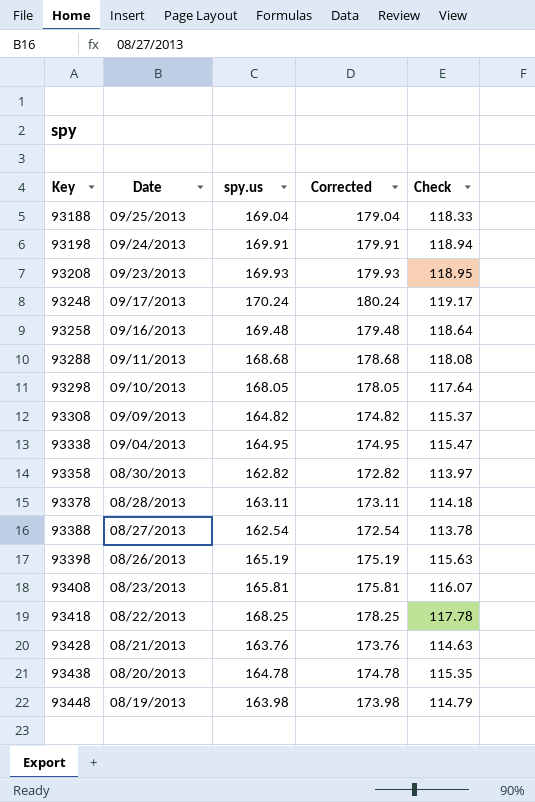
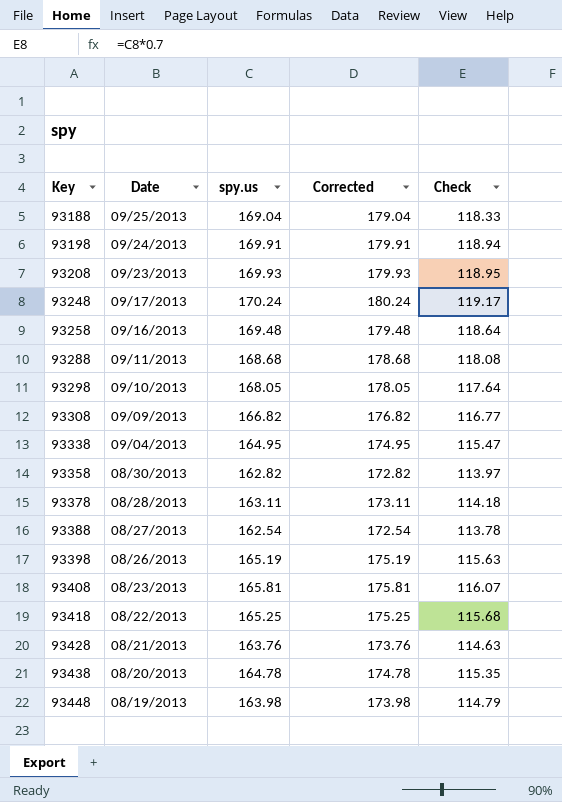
93308 | spy.us: 164.82 -> 166.82
93308 | Corrected: 174.82 -> 176.82
93308 | Check: 115.37 -> 116.77
93418 | spy.us: 168.25 -> 165.25
93418 | Corrected: 178.25 -> 175.25
93418 | Check: 117.78 -> 115.68

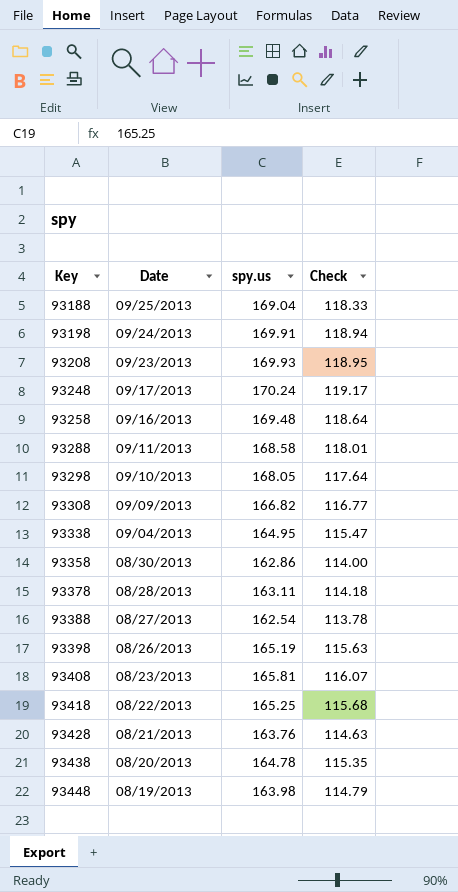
column Corrected | formula: [spy.us] + 10 -> none
93288 | spy.us: 168.68 -> 168.58
93288 | Check: 118.08 -> 118.01
93358 | spy.us: 162.82 -> 162.86
93358 | Check: 113.97 -> 114.00

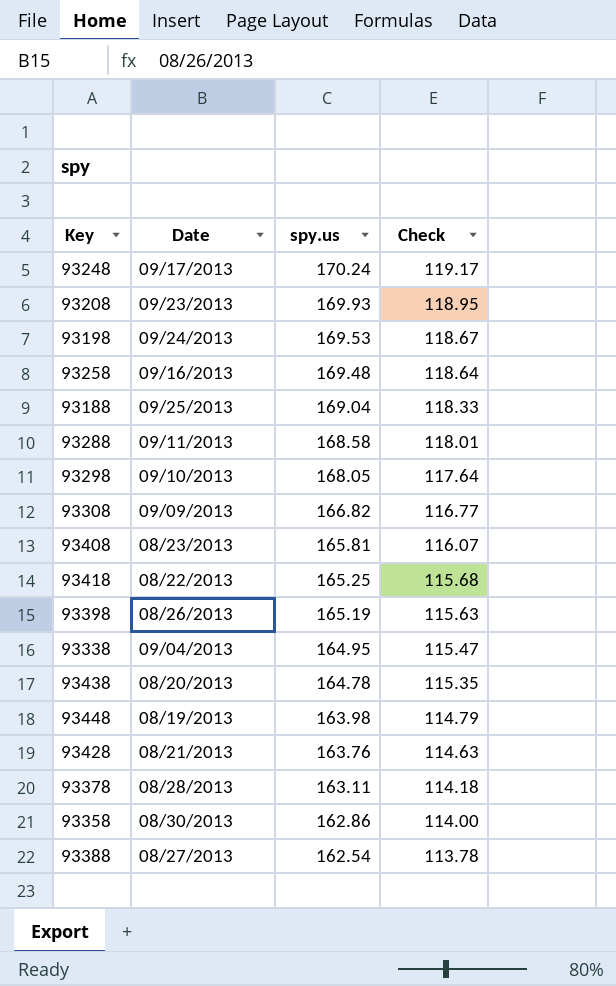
row order: Key ascending -> spy.us descending
93198 | spy.us: 169.91 -> 169.53
93198 | Check: 118.94 -> 118.67

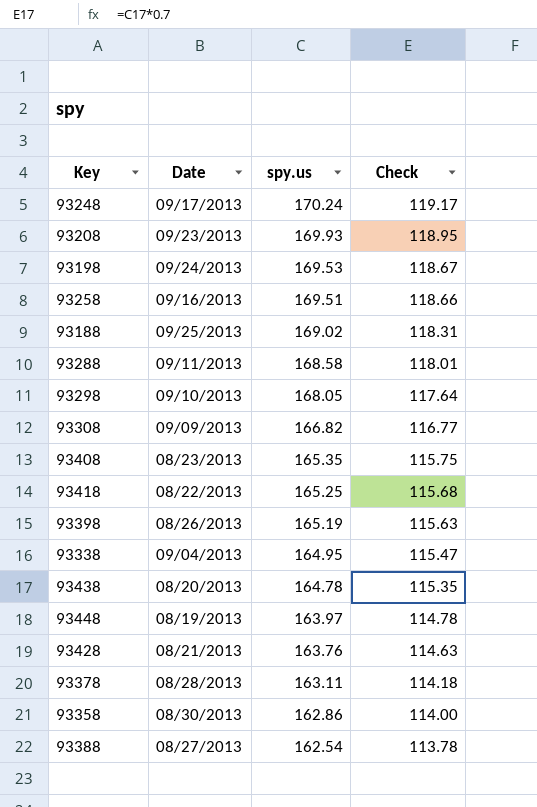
93258 | spy.us: 169.48 -> 169.51
93258 | Check: 118.64 -> 118.66
93188 | spy.us: 169.04 -> 169.02
93188 | Check: 118.33 -> 118.31
93408 | spy.us: 165.81 -> 165.35
93408 | Check: 116.07 -> 115.75
93448 | spy.us: 163.98 -> 163.97
93448 | Check: 114.79 -> 114.78

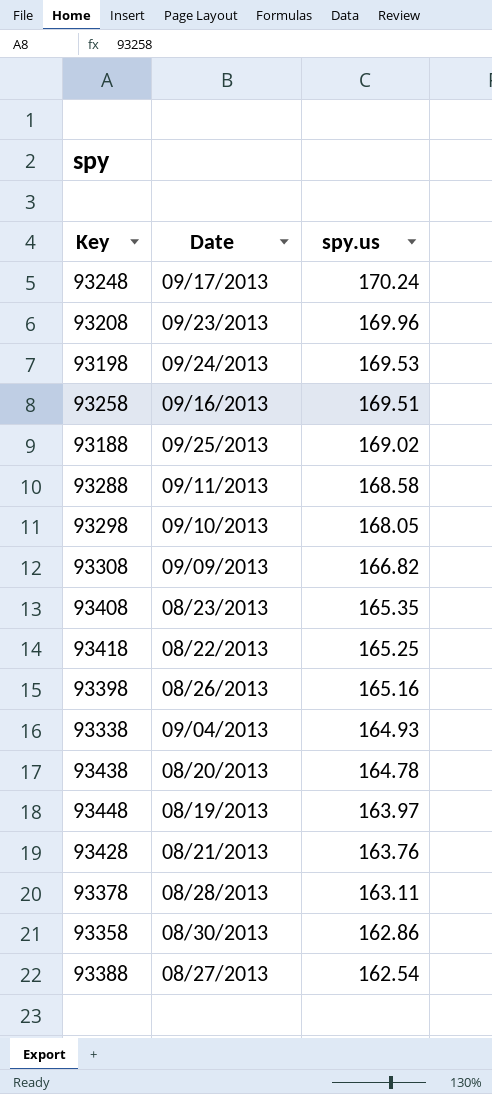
column Check | formula: [spy.us] * 0.7 -> none
93208 | spy.us: 169.93 -> 169.96
93398 | spy.us: 165.19 -> 165.16
93338 | spy.us: 164.95 -> 164.93

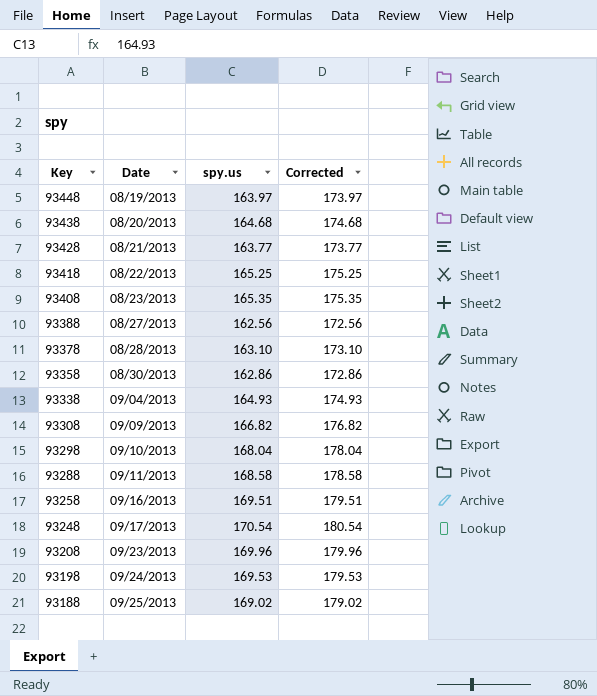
row order: spy.us descending -> Key descending
column Corrected | formula: none -> [spy.us] + 10
row 93398: 08/26/2013 | 165.16 -> none
93438 | spy.us: 164.78 -> 164.68
93428 | spy.us: 163.76 -> 163.77
93388 | spy.us: 162.54 -> 162.56
93378 | spy.us: 163.11 -> 163.10
93298 | spy.us: 168.05 -> 168.04
93248 | spy.us: 170.24 -> 170.54

